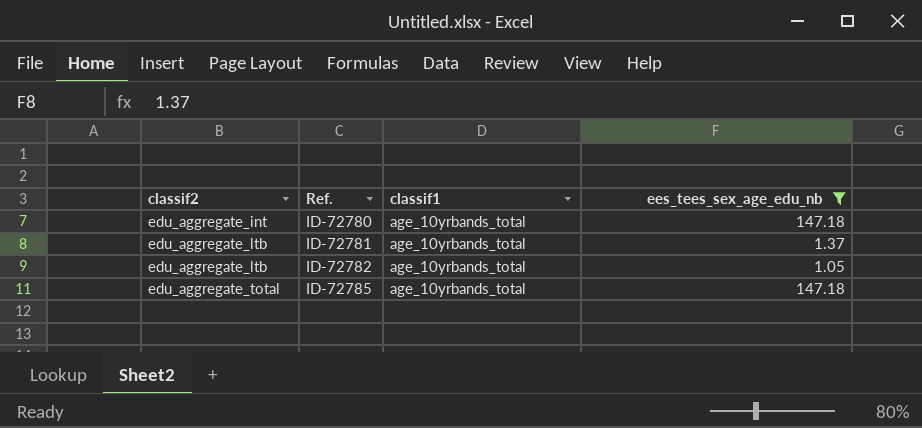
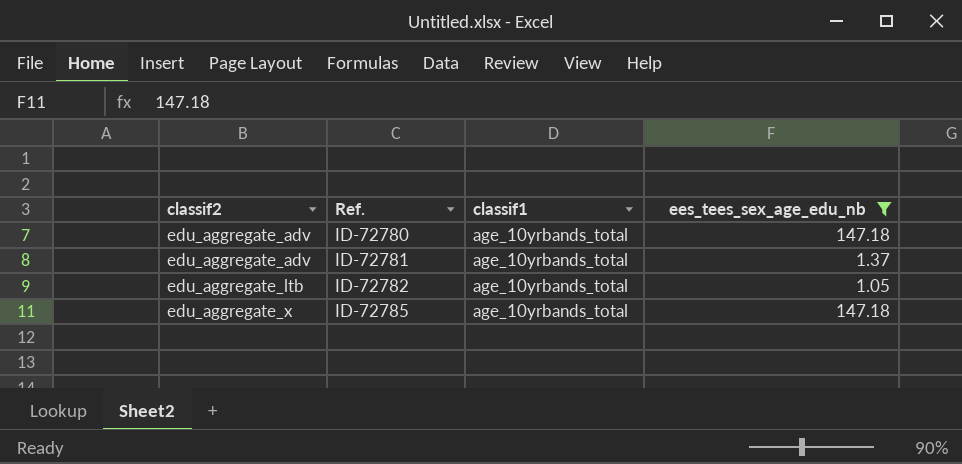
ID-72780 | classif2: edu_aggregate_int -> edu_aggregate_adv
ID-72781 | classif2: edu_aggregate_ltb -> edu_aggregate_adv
ID-72785 | classif2: edu_aggregate_total -> edu_aggregate_x

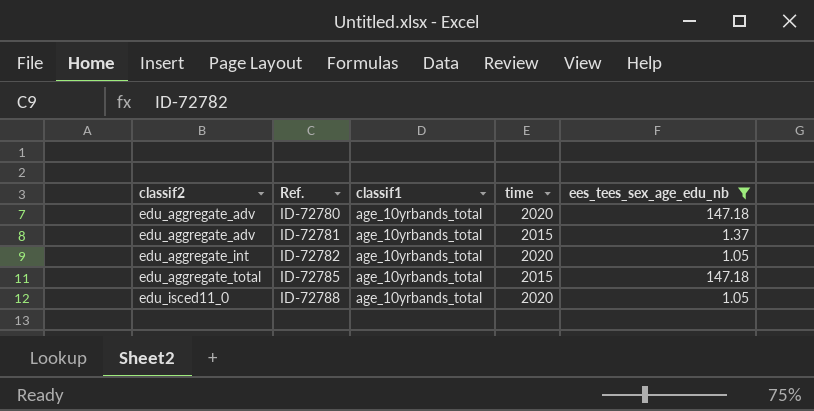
column time | position: none -> 4
ID-72782 | classif2: edu_aggregate_ltb -> edu_aggregate_int
ID-72785 | classif2: edu_aggregate_x -> edu_aggregate_total
row ID-72788: none -> edu_isced11_0 | age_10yrbands_total | 2020 | 1.05

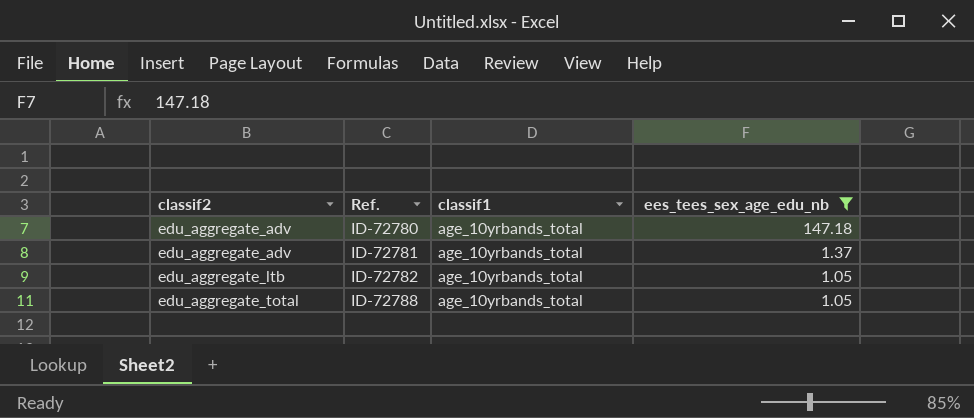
column time | position: 4 -> none
row ID-72785: edu_aggregate_total | age_10yrbands_total | 2015 | 147.18 -> none
ID-72782 | classif2: edu_aggregate_int -> edu_aggregate_ltb
ID-72788 | classif2: edu_isced11_0 -> edu_aggregate_total

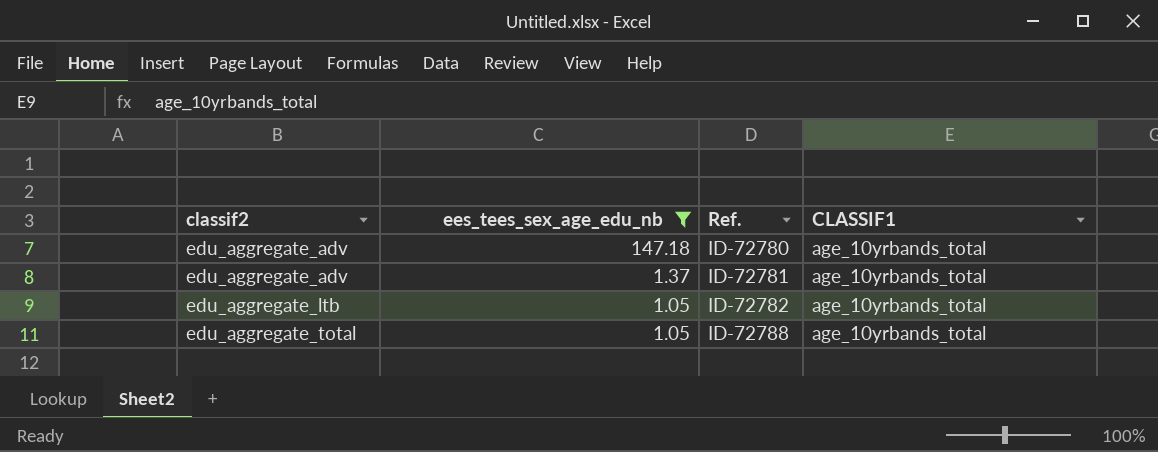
column ees_tees_sex_age_edu_nb | position: 4 -> 2
column name: classif1 -> CLASSIF1

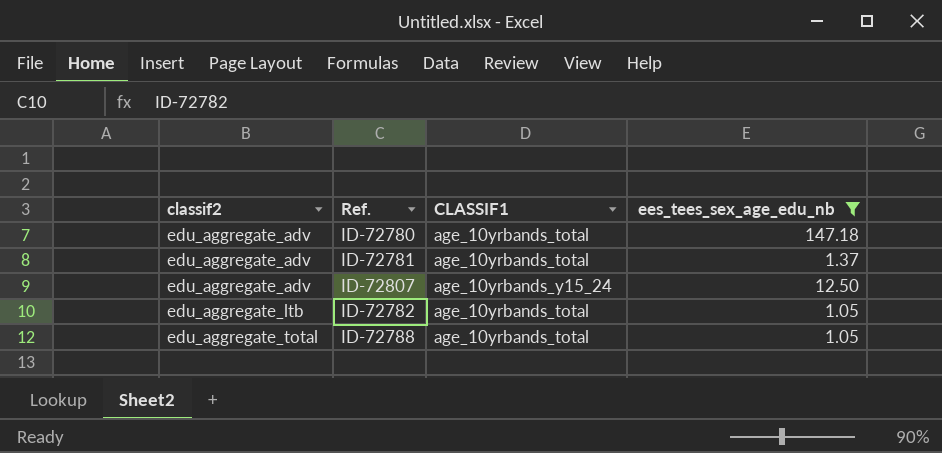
column ees_tees_sex_age_edu_nb | position: 2 -> 4
row ID-72807: none -> edu_aggregate_adv | age_10yrbands_y15_24 | 12.50

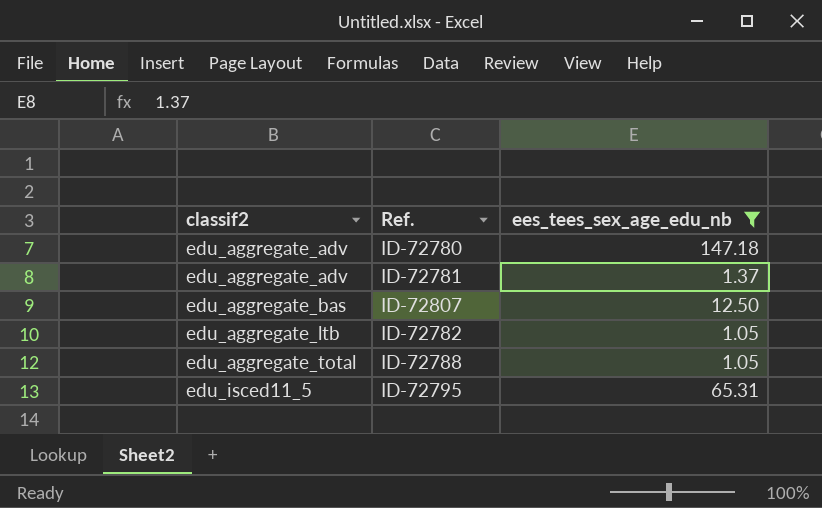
column CLASSIF1 | position: 3 -> none
ID-72807 | classif2: edu_aggregate_adv -> edu_aggregate_bas
row ID-72795: none -> edu_isced11_5 | 65.31

